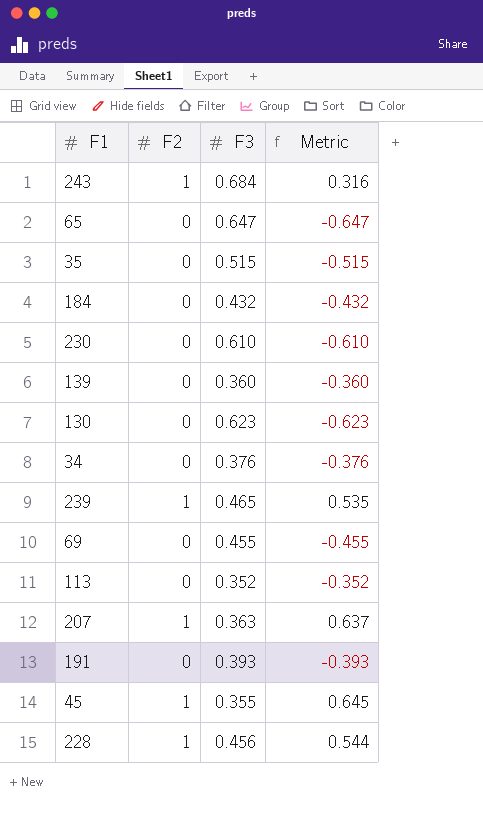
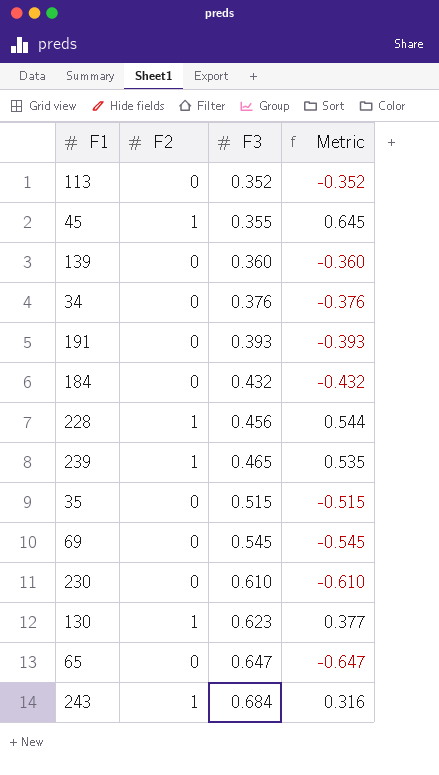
row order: none -> F3 ascending
row 207: 1 | 0.363 | 0.637 -> none
69 | F3: 0.455 -> 0.545
69 | Metric: -0.455 -> -0.545
130 | F2: 0 -> 1
130 | Metric: -0.623 -> 0.377

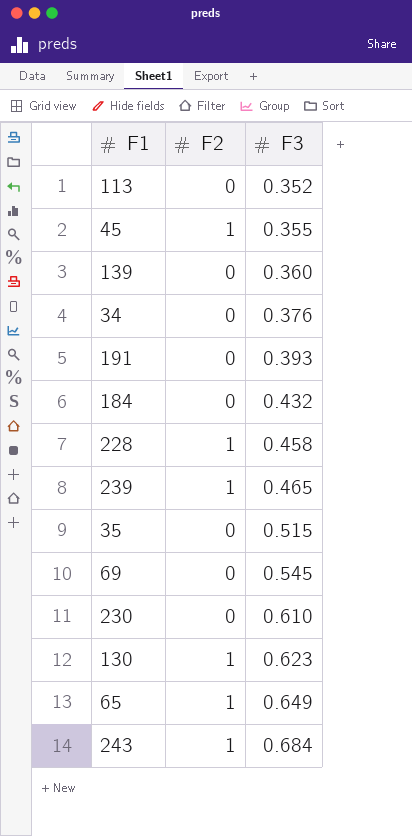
column Metric | formula: [F2] - [F3] -> none
228 | F3: 0.456 -> 0.458
65 | F2: 0 -> 1
65 | F3: 0.647 -> 0.649

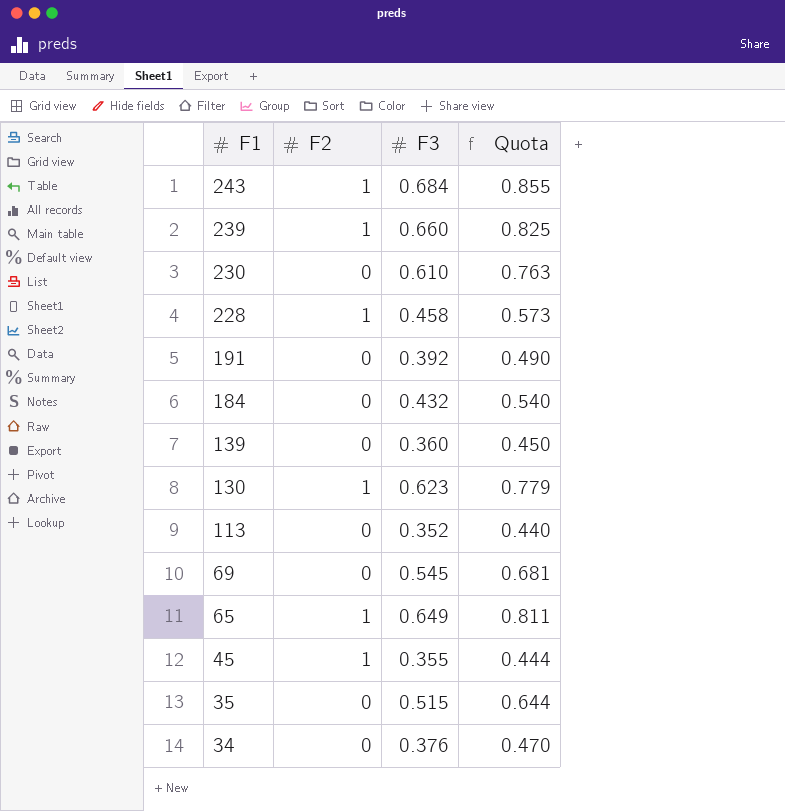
row order: F3 ascending -> F1 descending
column Quota | formula: none -> [F3] * 1.25
239 | F3: 0.465 -> 0.660
191 | F3: 0.393 -> 0.392

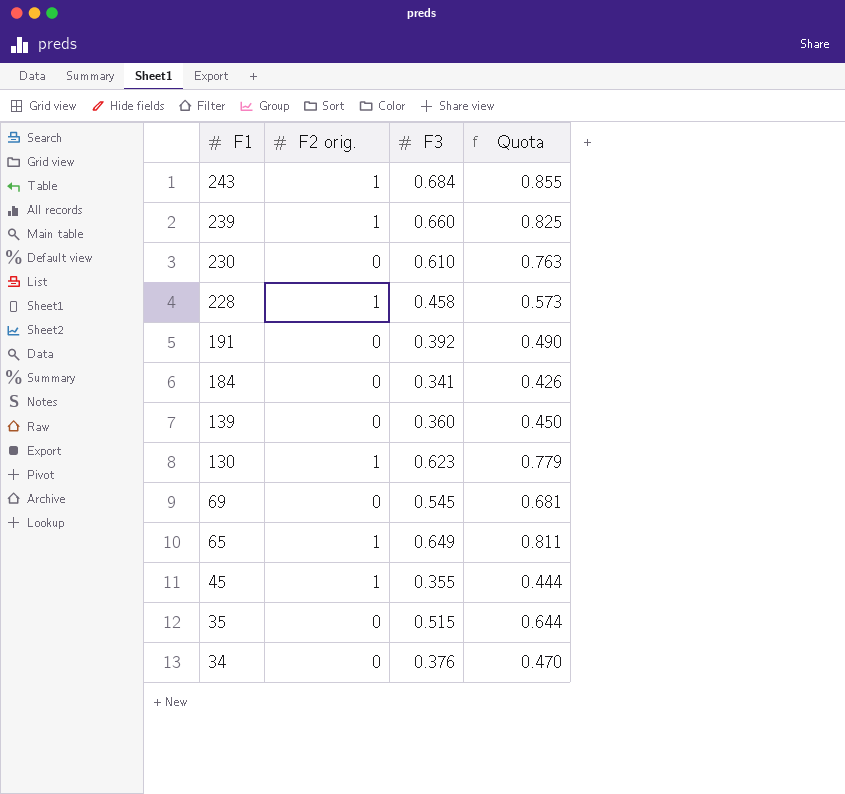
column name: F2 -> F2 orig.
row 113: 0 | 0.352 | 0.440 -> none
184 | F3: 0.432 -> 0.341
184 | Quota: 0.540 -> 0.426

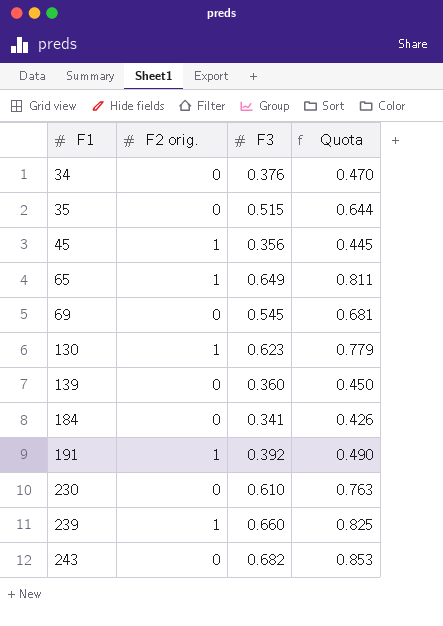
row order: F1 descending -> F1 ascending
row 228: 1 | 0.458 | 0.573 -> none
45 | F3: 0.355 -> 0.356
45 | Quota: 0.444 -> 0.445
191 | F2 orig.: 0 -> 1
243 | F2 orig.: 1 -> 0
243 | F3: 0.684 -> 0.682
243 | Quota: 0.855 -> 0.853

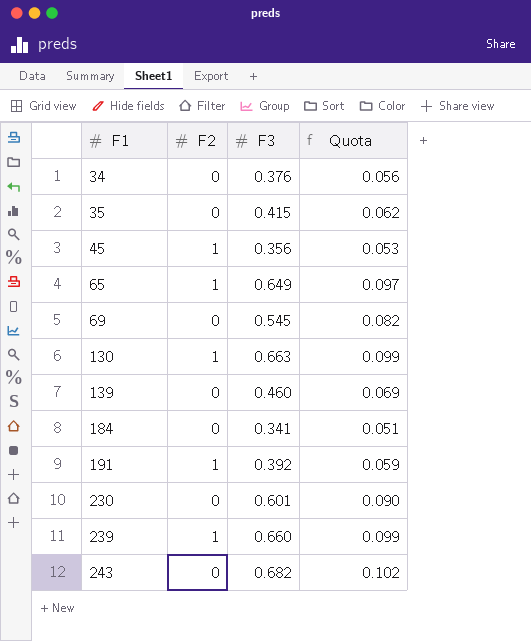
column name: F2 orig. -> F2
column Quota | formula: [F3] * 1.25 -> [F3] * 0.15
35 | F3: 0.515 -> 0.415
130 | F3: 0.623 -> 0.663
139 | F3: 0.360 -> 0.460
230 | F3: 0.610 -> 0.601

